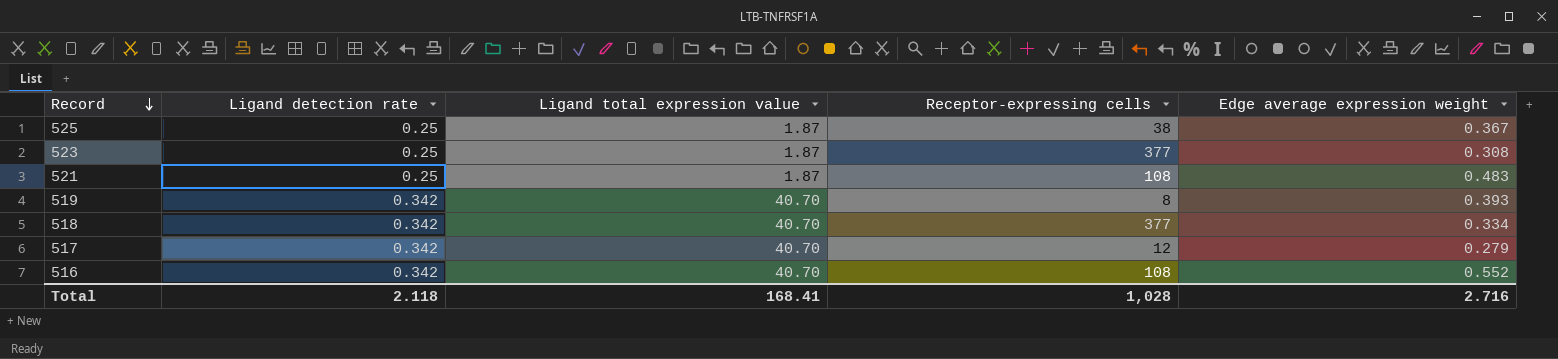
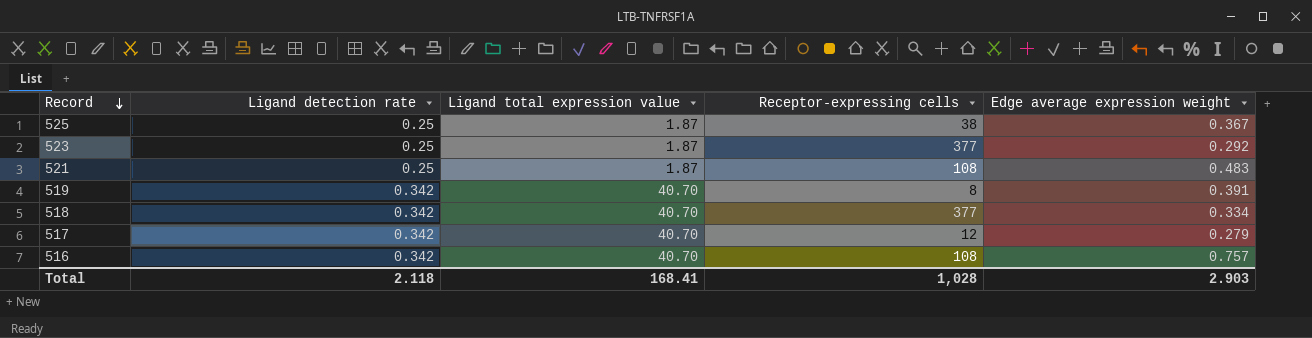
523 | Edge average expression weight: 0.308 -> 0.292
519 | Edge average expression weight: 0.393 -> 0.391
516 | Edge average expression weight: 0.552 -> 0.757
Total | Edge average expression weight: 2.716 -> 2.903

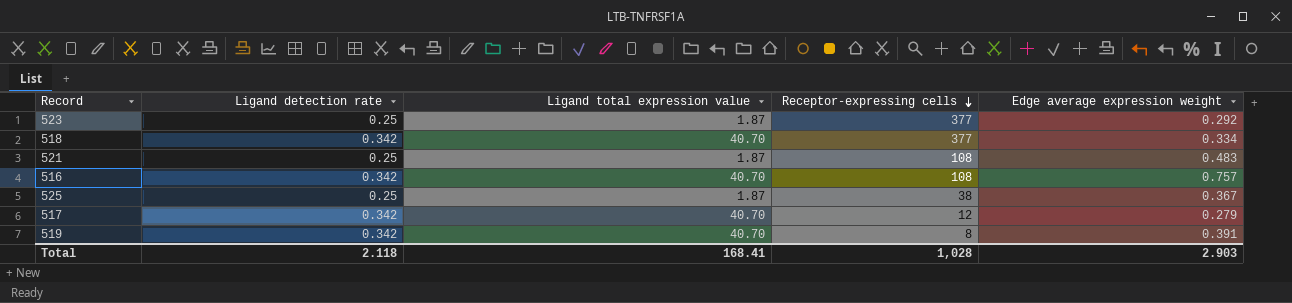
row order: Record descending -> Receptor-expressing cells descending

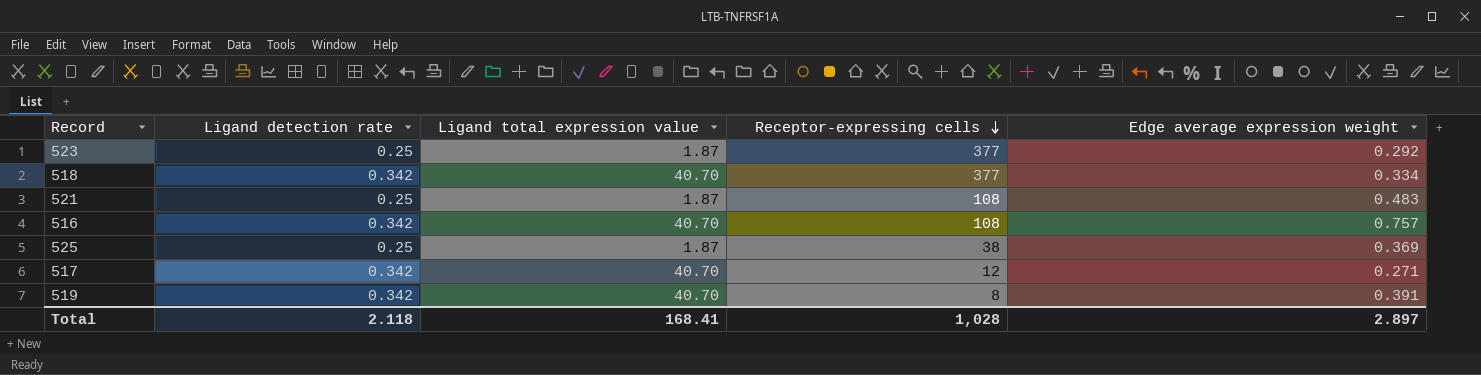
525 | Edge average expression weight: 0.367 -> 0.369
517 | Edge average expression weight: 0.279 -> 0.271
Total | Edge average expression weight: 2.903 -> 2.897

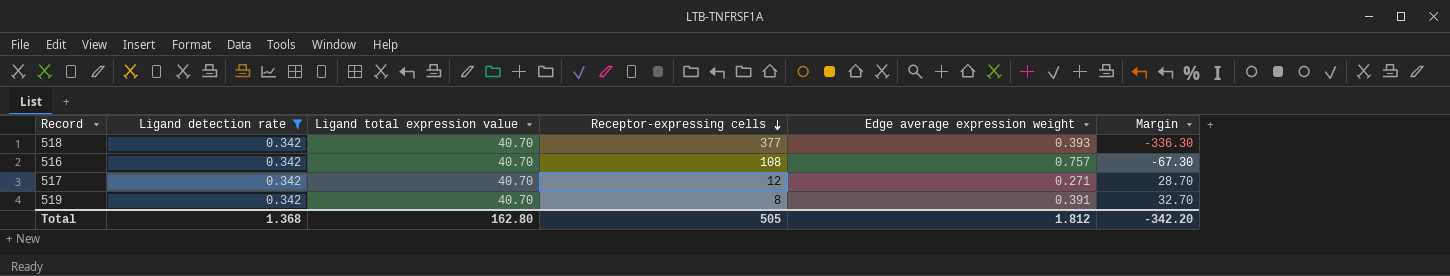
filter: none -> Ligand detection rate = 0.342
column Margin | formula: none -> [Ligand total expression value] - [Receptor-expressing cells]
518 | Edge average expression weight: 0.334 -> 0.393
Total | Ligand detection rate: 2.118 -> 1.368
Total | Ligand total expression value: 168.41 -> 162.80
Total | Receptor-expressing cells: 1,028 -> 505
Total | Edge average expression weight: 2.897 -> 1.812

